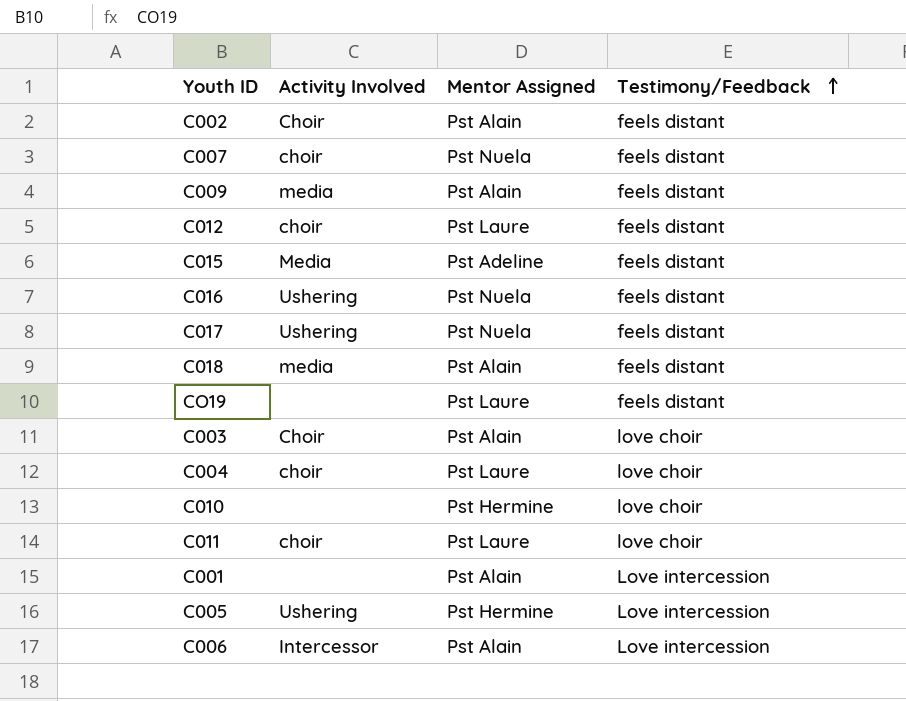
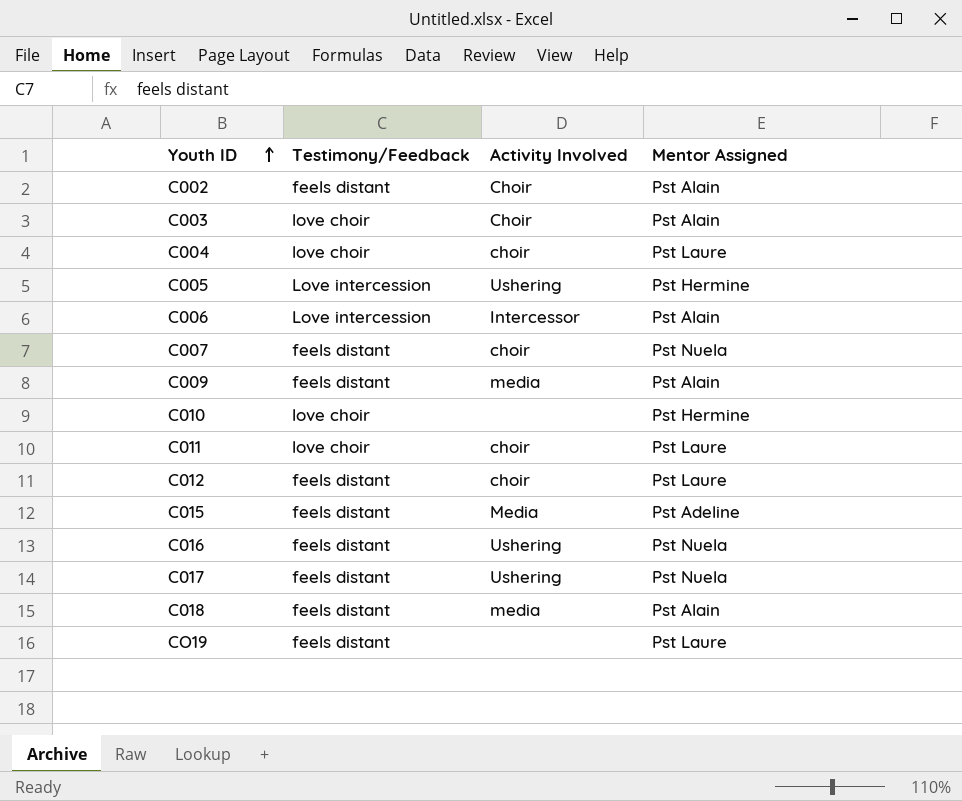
row order: Testimony/Feedback ascending -> Youth ID ascending
column Testimony/Feedback | position: 4 -> 2
row C001: none | Pst Alain | Love intercession -> none

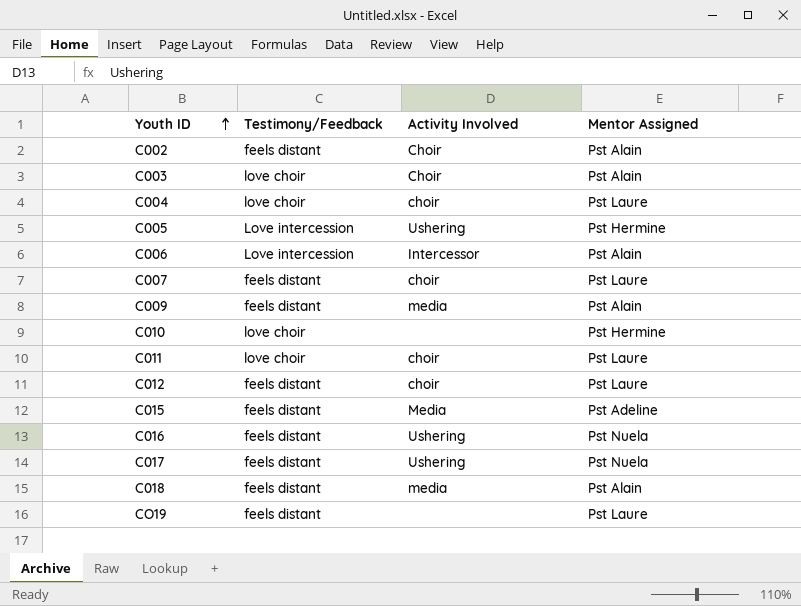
C007 | Mentor Assigned: Pst Nuela -> Pst Laure

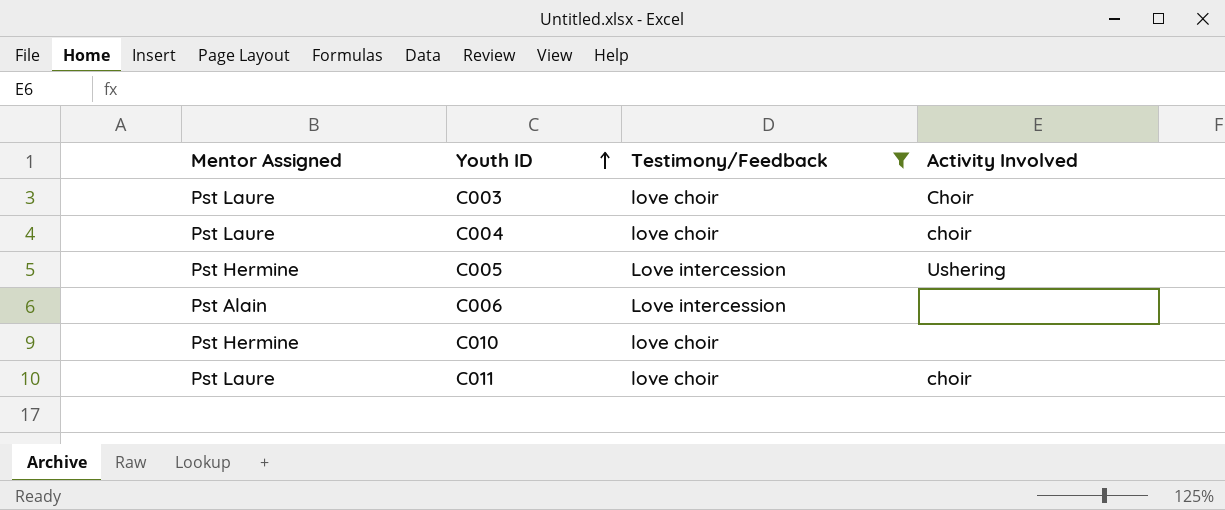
filter: none -> Testimony/Feedback != feels distant
column Mentor Assigned | position: 4 -> 1
C003 | Mentor Assigned: Pst Alain -> Pst Laure
C006 | Activity Involved: Intercessor -> none

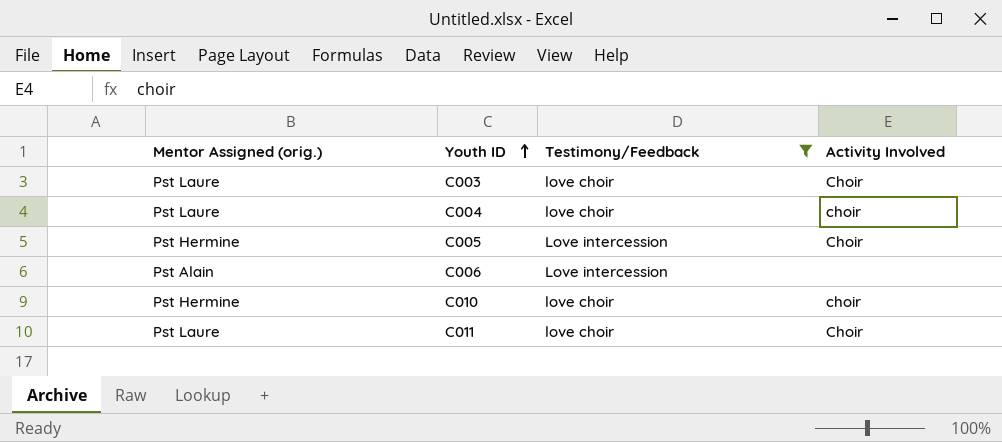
column name: Mentor Assigned -> Mentor Assigned (orig.)
C005 | Activity Involved: Ushering -> Choir
C010 | Activity Involved: none -> choir
C011 | Activity Involved: choir -> Choir

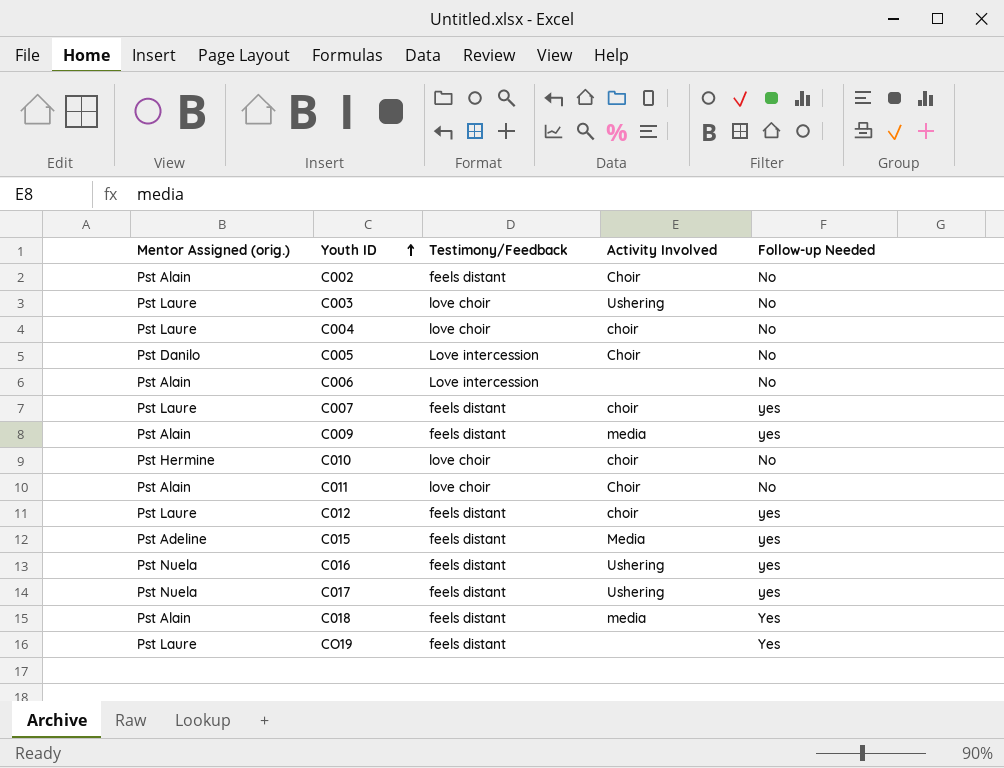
filter: Testimony/Feedback != feels distant -> none
column Follow-up Needed | position: none -> 5
C003 | Activity Involved: Choir -> Ushering
C005 | Mentor Assigned (orig.): Pst Hermine -> Pst Danilo
C011 | Mentor Assigned (orig.): Pst Laure -> Pst Alain

